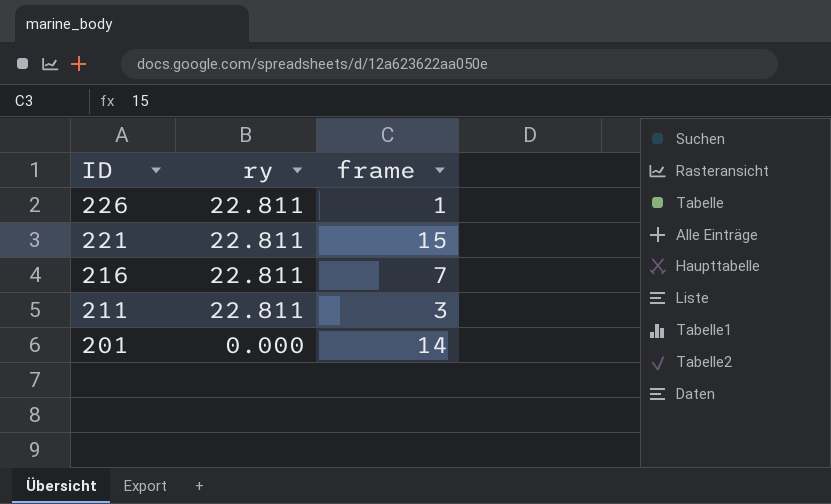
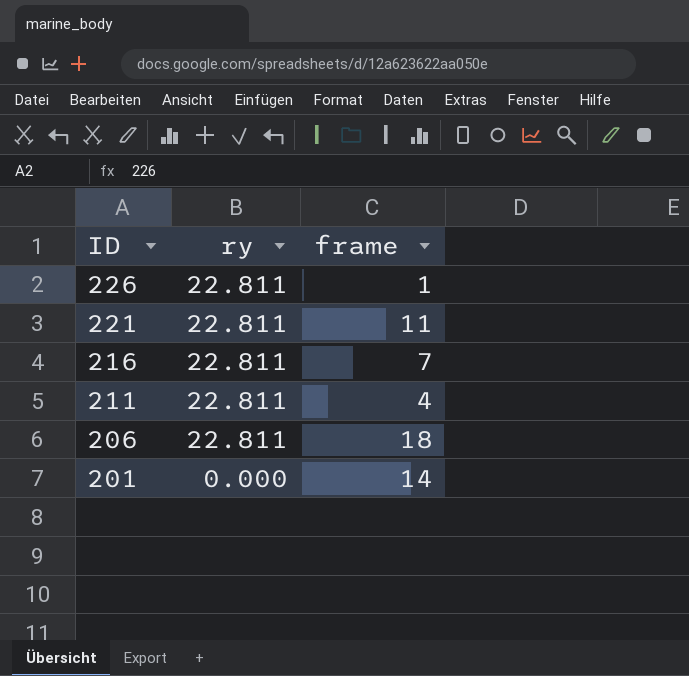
221 | frame: 15 -> 11
211 | frame: 3 -> 4
row 206: none -> 22.811 | 18

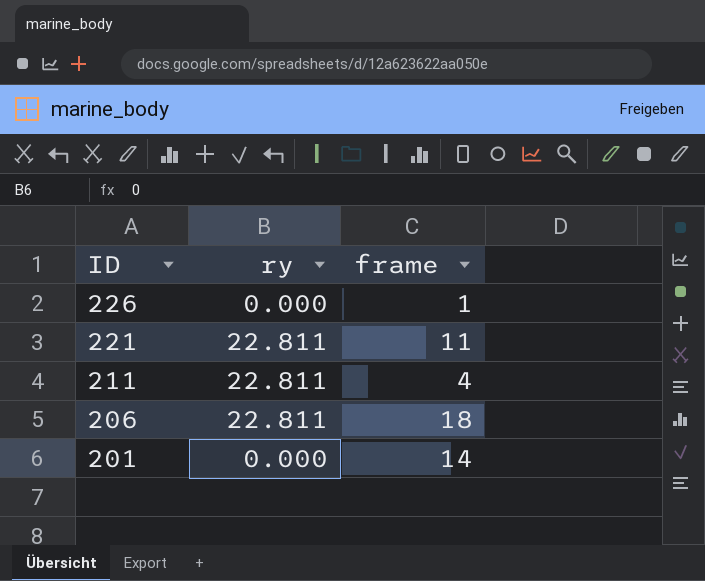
row 216: 22.811 | 7 -> none
226 | ry: 22.811 -> 0.000

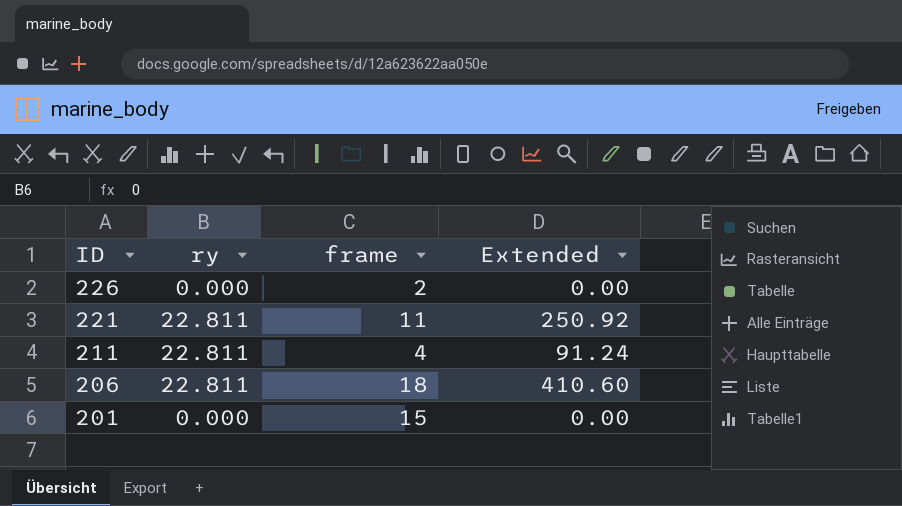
column Extended | formula: none -> [ry] * [frame]
226 | frame: 1 -> 2
201 | frame: 14 -> 15

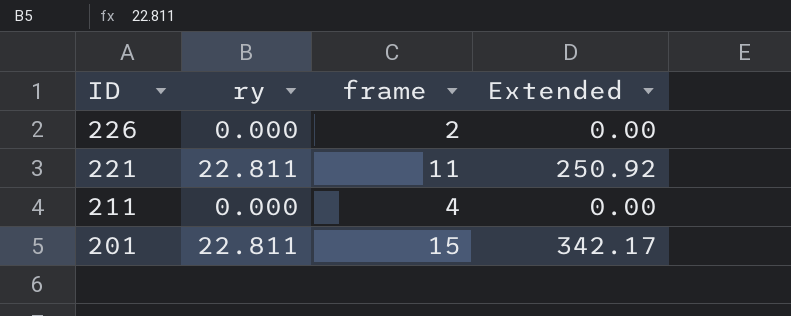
row 206: 22.811 | 18 | 410.60 -> none
211 | ry: 22.811 -> 0.000
211 | Extended: 91.24 -> 0.00
201 | ry: 0.000 -> 22.811
201 | Extended: 0.00 -> 342.17

